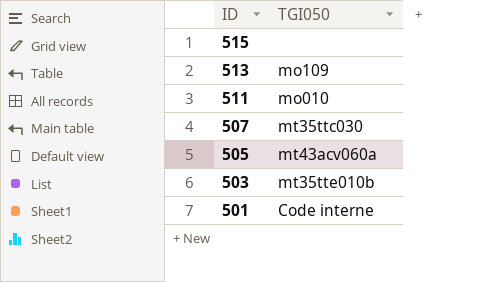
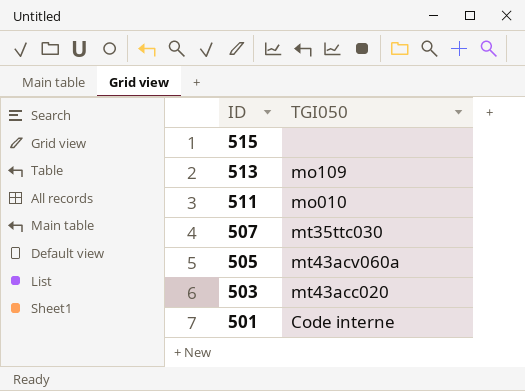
503 | TGI050: mt35tte010b -> mt43acc020

